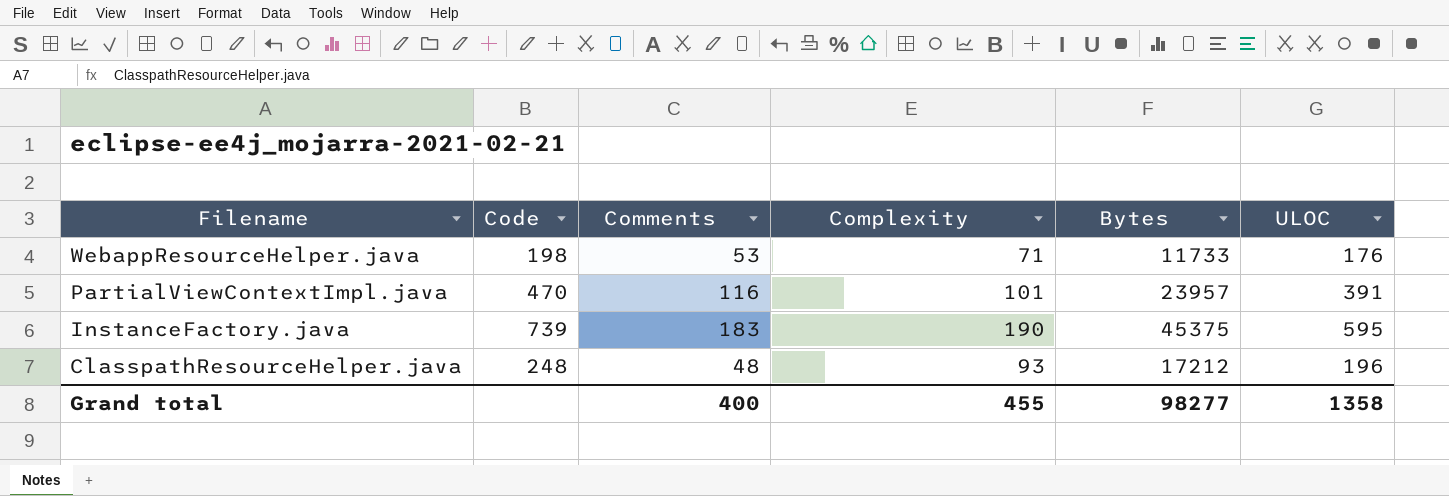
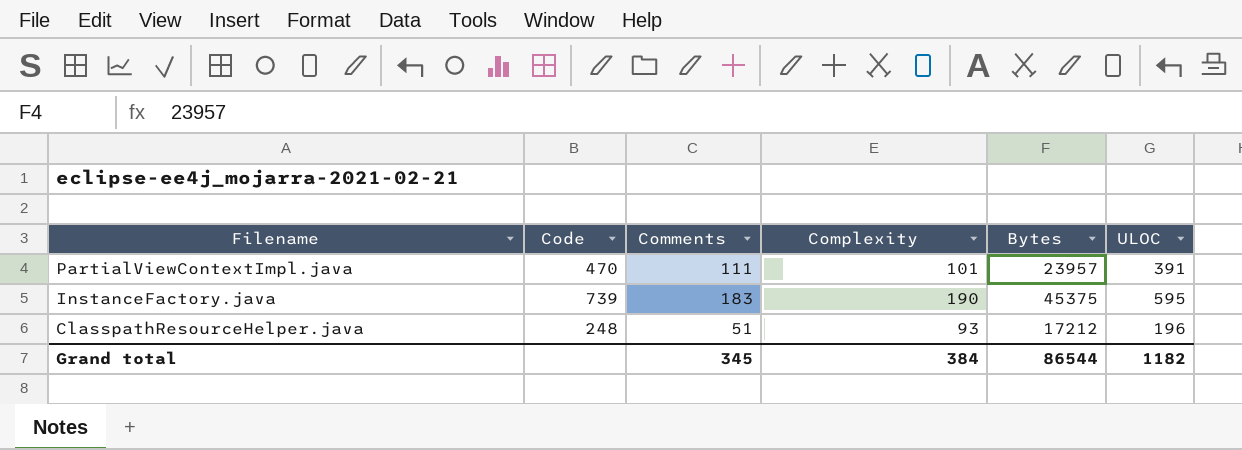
row WebappResourceHelper.java: 198 | 53 | 71 | 11733 | 176 -> none
PartialViewContextImpl.java | Comments: 116 -> 111
ClasspathResourceHelper.java | Comments: 48 -> 51
Grand total | Comments: 400 -> 345
Grand total | Complexity: 455 -> 384
Grand total | Bytes: 98277 -> 86544
Grand total | ULOC: 1358 -> 1182

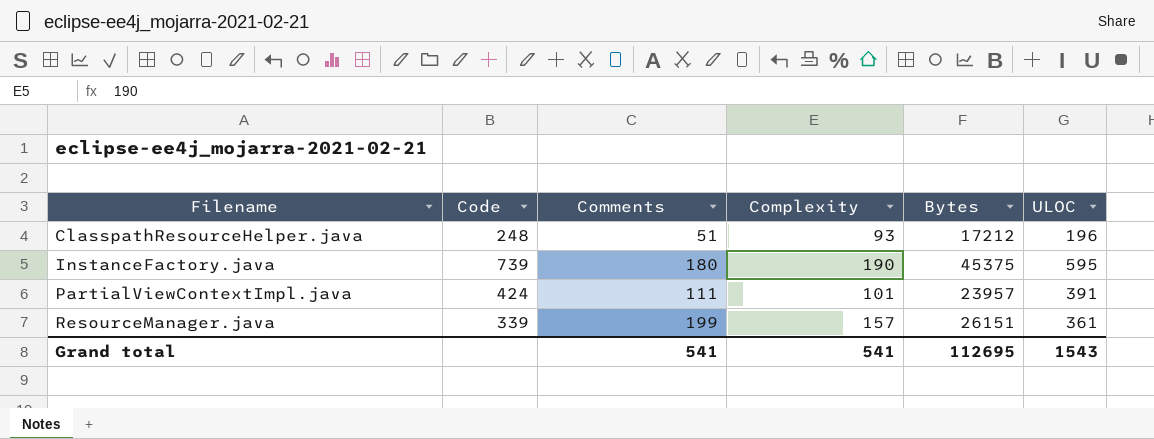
row order: Filename descending -> Filename ascending
InstanceFactory.java | Comments: 183 -> 180
PartialViewContextImpl.java | Code: 470 -> 424
row ResourceManager.java: none -> 339 | 199 | 157 | 26151 | 361
Grand total | Comments: 345 -> 541
Grand total | Complexity: 384 -> 541
Grand total | Bytes: 86544 -> 112695
Grand total | ULOC: 1182 -> 1543

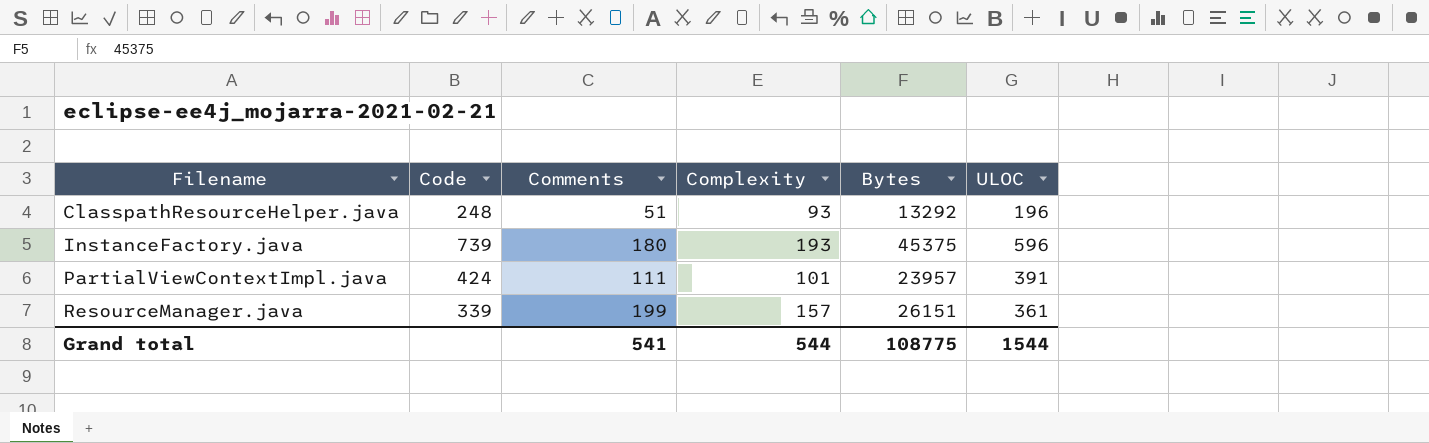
ClasspathResourceHelper.java | Bytes: 17212 -> 13292
InstanceFactory.java | Complexity: 190 -> 193
InstanceFactory.java | ULOC: 595 -> 596
Grand total | Complexity: 541 -> 544
Grand total | Bytes: 112695 -> 108775
Grand total | ULOC: 1543 -> 1544

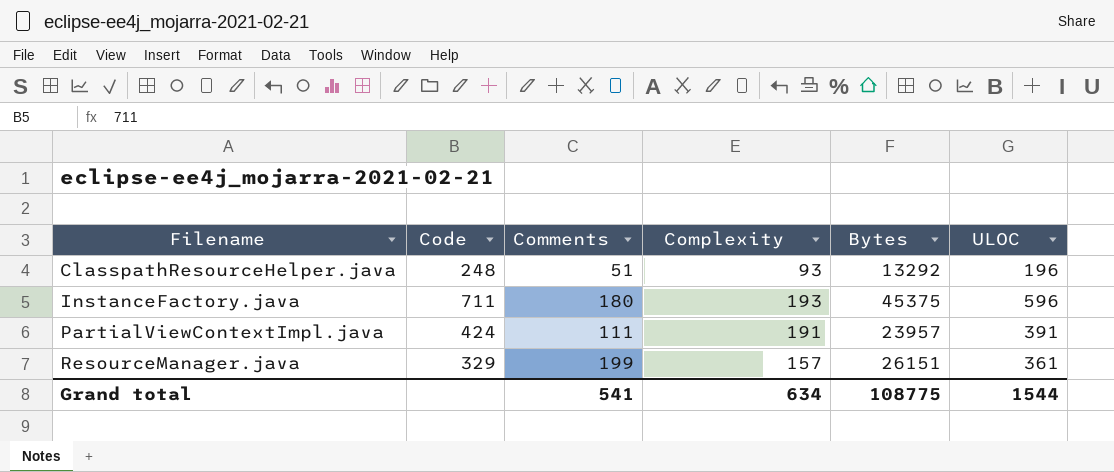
InstanceFactory.java | Code: 739 -> 711
PartialViewContextImpl.java | Complexity: 101 -> 191
ResourceManager.java | Code: 339 -> 329
Grand total | Complexity: 544 -> 634

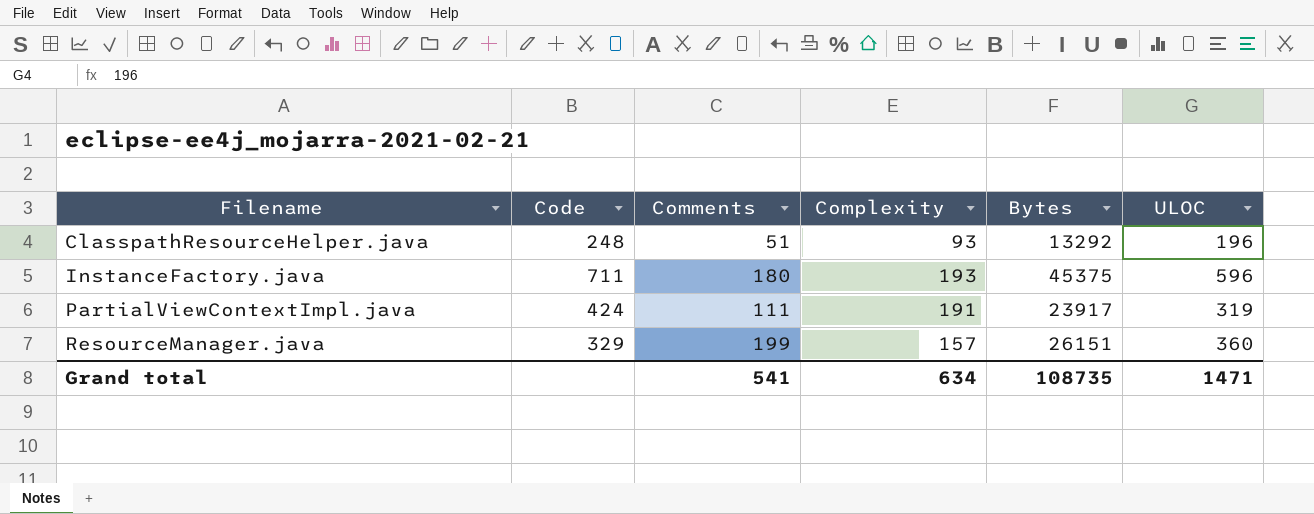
PartialViewContextImpl.java | Bytes: 23957 -> 23917
PartialViewContextImpl.java | ULOC: 391 -> 319
ResourceManager.java | ULOC: 361 -> 360
Grand total | Bytes: 108775 -> 108735
Grand total | ULOC: 1544 -> 1471

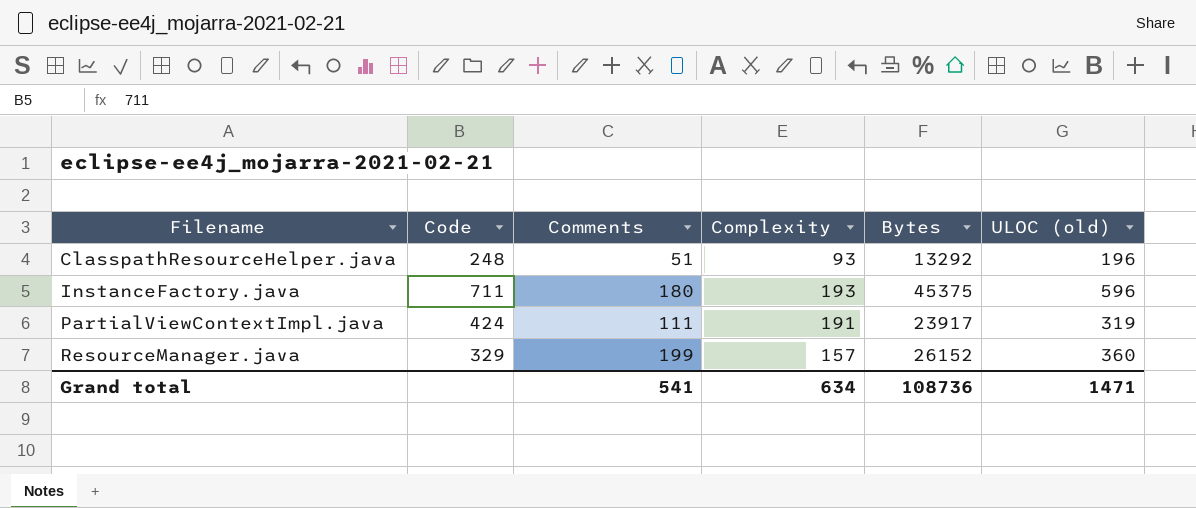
column name: ULOC -> ULOC (old)
ResourceManager.java | Bytes: 26151 -> 26152
Grand total | Bytes: 108735 -> 108736

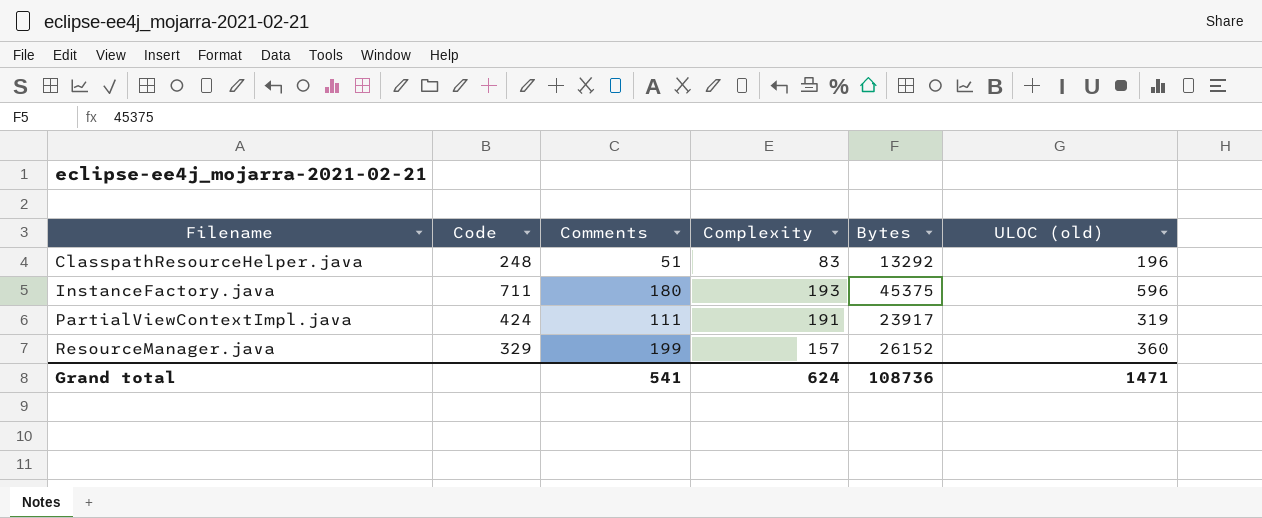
ClasspathResourceHelper.java | Complexity: 93 -> 83
Grand total | Complexity: 634 -> 624

